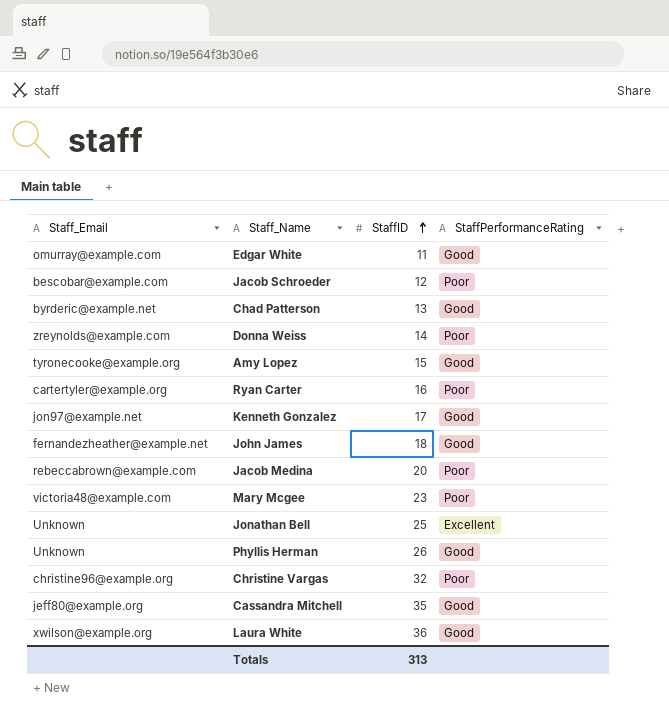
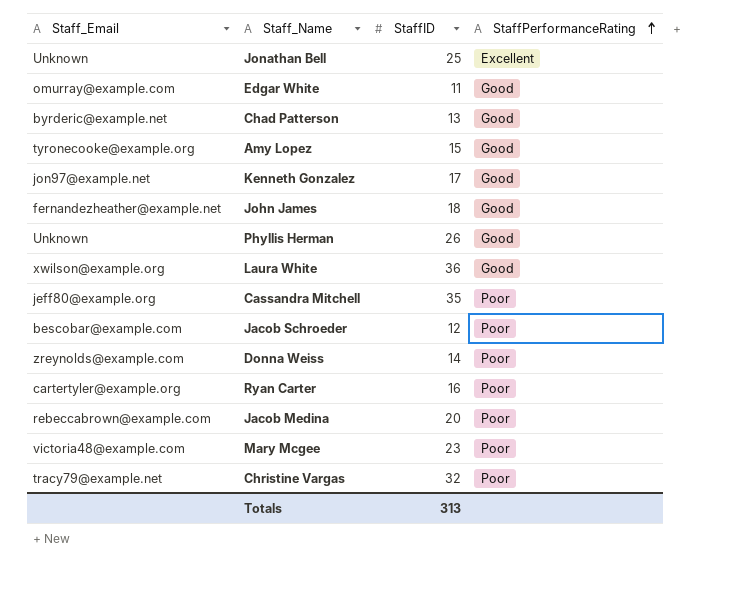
row order: StaffID ascending -> StaffPerformanceRating ascending
Cassandra Mitchell | StaffPerformanceRating: Good -> Poor
Christine Vargas | Staff_Email: christine96@example.org -> tracy79@example.net

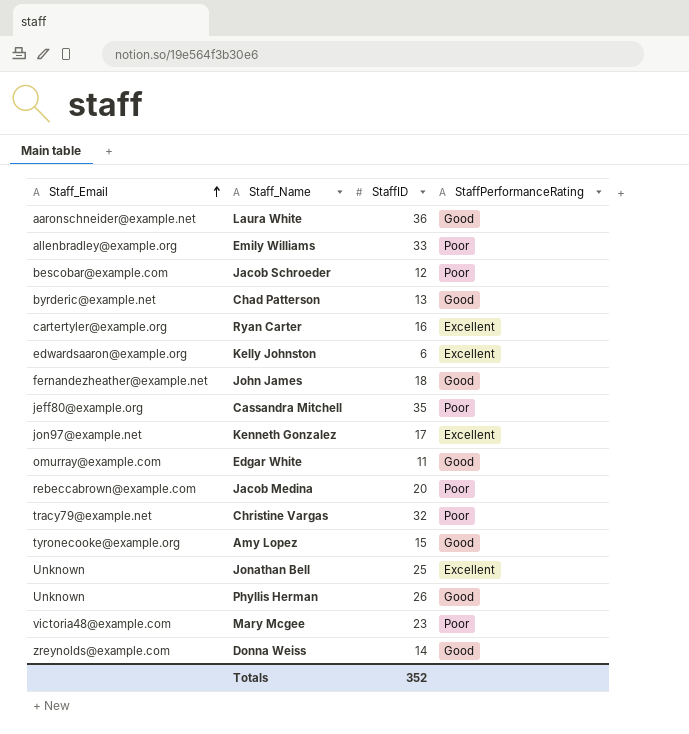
row order: StaffPerformanceRating ascending -> Staff_Email ascending
Laura White | Staff_Email: xwilson@example.org -> aaronschneider@example.net
row Emily Williams: none -> allenbradley@example.org | 33 | Poor
Ryan Carter | StaffPerformanceRating: Poor -> Excellent
row Kelly Johnston: none -> edwardsaaron@example.org | 6 | Excellent
Kenneth Gonzalez | StaffPerformanceRating: Good -> Excellent
Donna Weiss | StaffPerformanceRating: Poor -> Good
Totals | StaffID: 313 -> 352

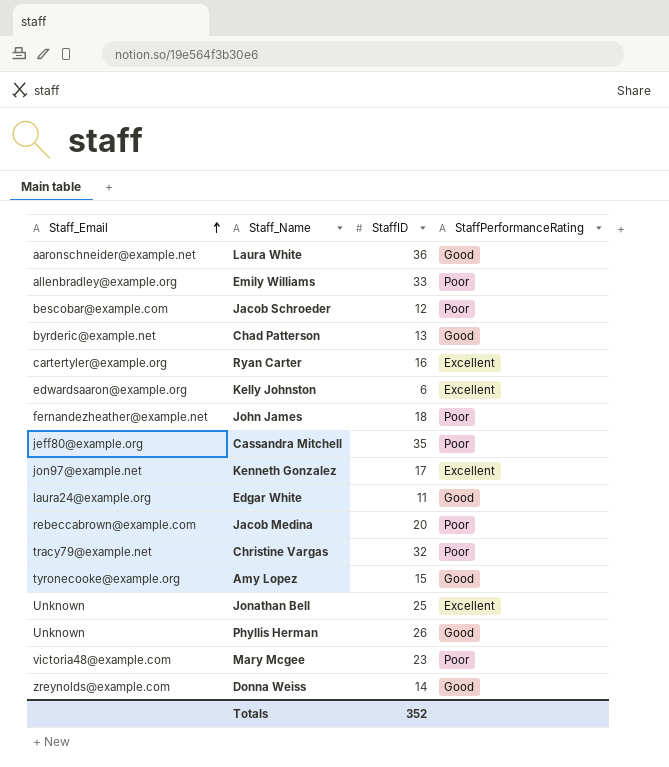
John James | StaffPerformanceRating: Good -> Poor
Edgar White | Staff_Email: omurray@example.com -> laura24@example.org

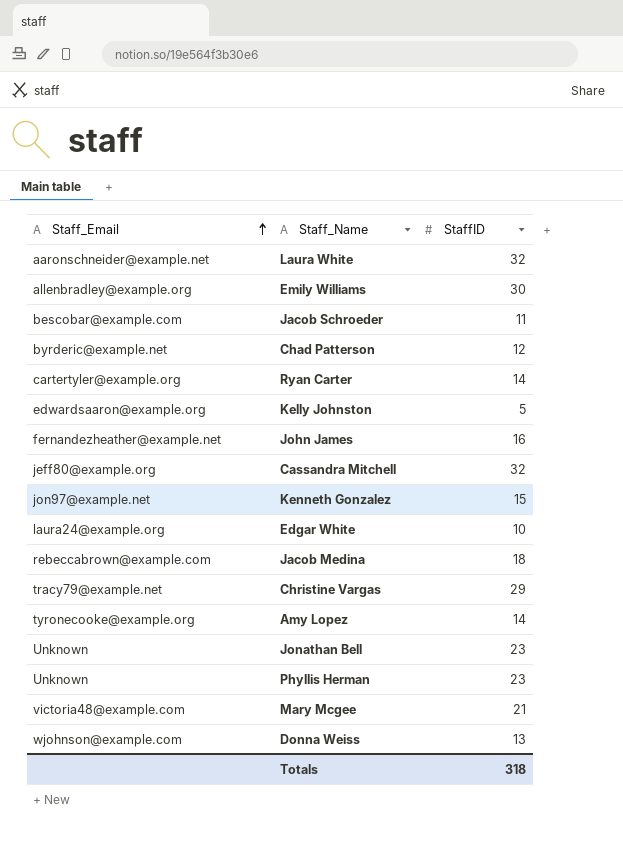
column StaffPerformanceRating | position: 4 -> none
Laura White | StaffID: 36 -> 32
Emily Williams | StaffID: 33 -> 30
Jacob Schroeder | StaffID: 12 -> 11
Chad Patterson | StaffID: 13 -> 12
Ryan Carter | StaffID: 16 -> 14
Kelly Johnston | StaffID: 6 -> 5
John James | StaffID: 18 -> 16
Cassandra Mitchell | StaffID: 35 -> 32
Kenneth Gonzalez | StaffID: 17 -> 15
Edgar White | StaffID: 11 -> 10
Jacob Medina | StaffID: 20 -> 18
Christine Vargas | StaffID: 32 -> 29
Amy Lopez | StaffID: 15 -> 14
Jonathan Bell | StaffID: 25 -> 23
Phyllis Herman | StaffID: 26 -> 23
Mary Mcgee | StaffID: 23 -> 21
Donna Weiss | Staff_Email: zreynolds@example.com -> wjohnson@example.com
Donna Weiss | StaffID: 14 -> 13
Totals | StaffID: 352 -> 318

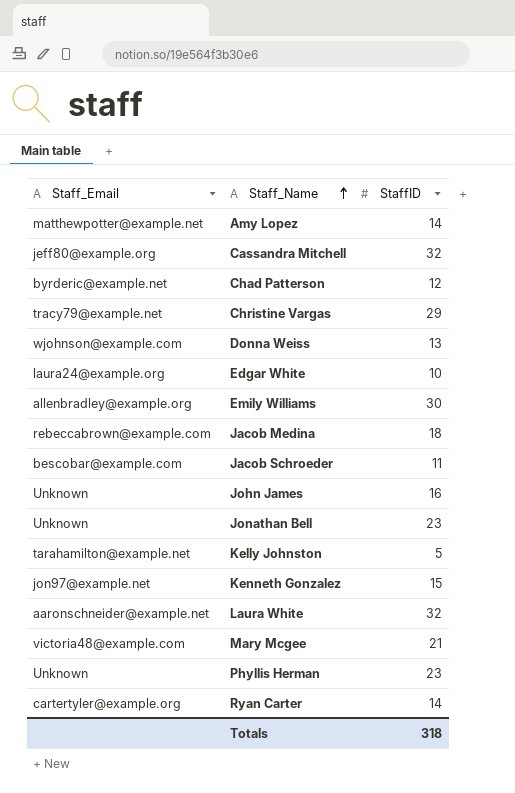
row order: Staff_Email ascending -> Staff_Name ascending
Amy Lopez | Staff_Email: tyronecooke@example.org -> matthewpotter@example.net
John James | Staff_Email: fernandezheather@example.net -> Unknown
Kelly Johnston | Staff_Email: edwardsaaron@example.org -> tarahamilton@example.net

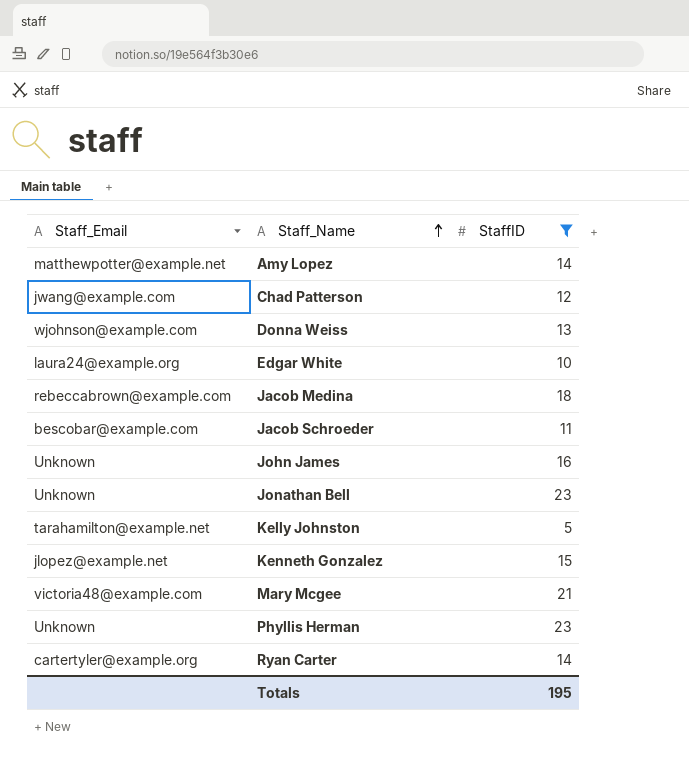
filter: none -> StaffID <= 23
Chad Patterson | Staff_Email: byrderic@example.net -> jwang@example.com
Kenneth Gonzalez | Staff_Email: jon97@example.net -> jlopez@example.net
Totals | StaffID: 318 -> 195

